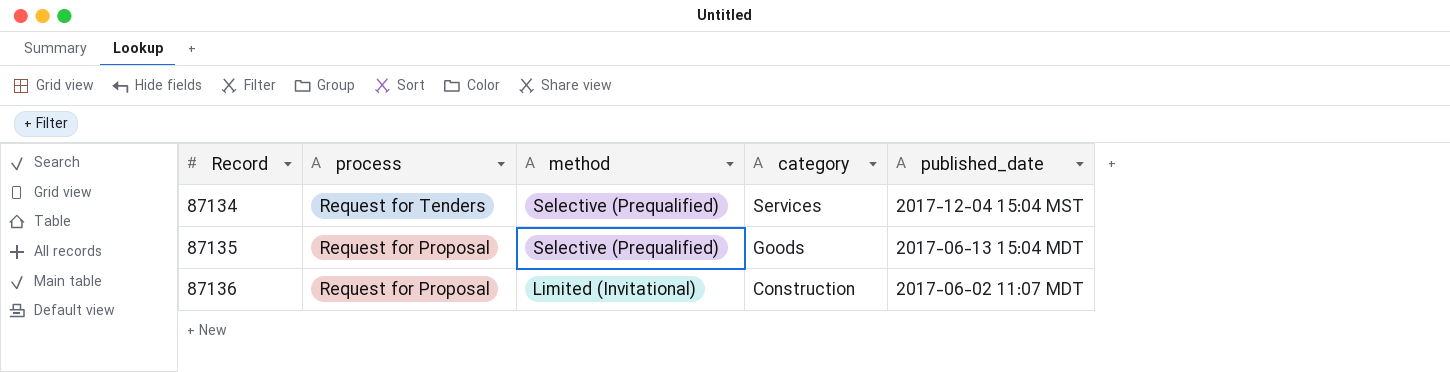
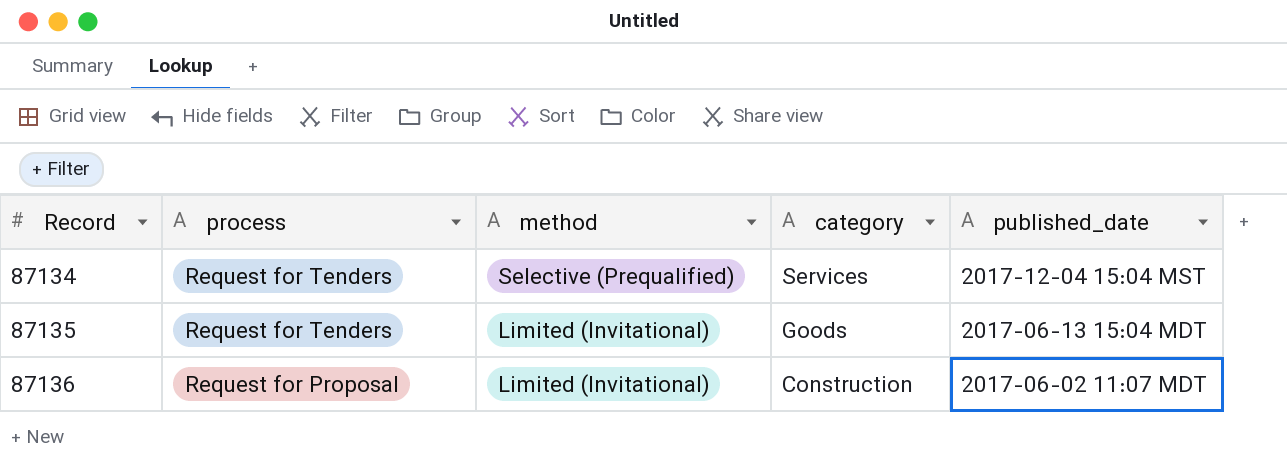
87135 | process: Request for Proposal -> Request for Tenders
87135 | method: Selective (Prequalified) -> Limited (Invitational)

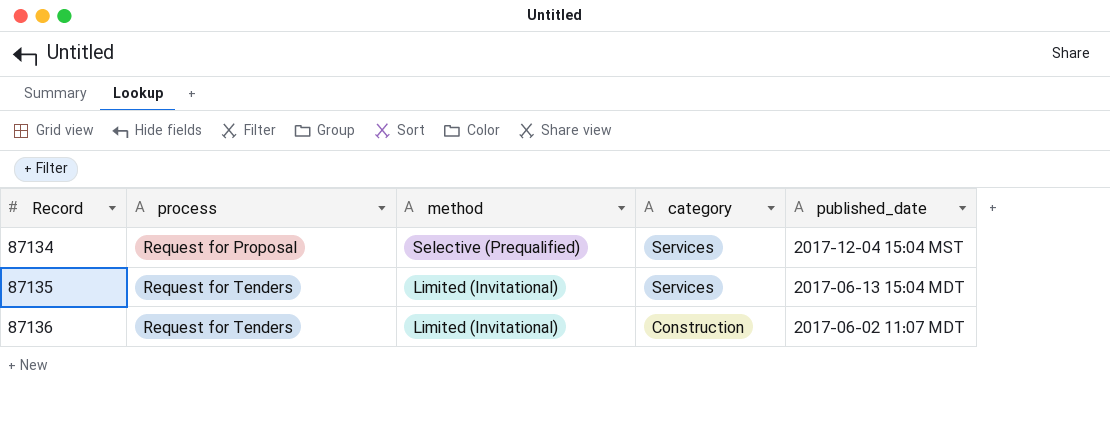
87134 | process: Request for Tenders -> Request for Proposal
87135 | category: Goods -> Services
87136 | process: Request for Proposal -> Request for Tenders

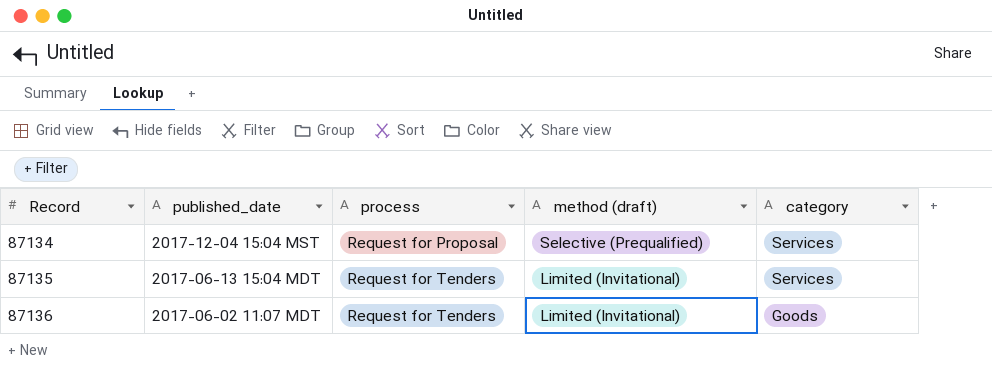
column published_date | position: 5 -> 2
column name: method -> method (draft)
87136 | category: Construction -> Goods

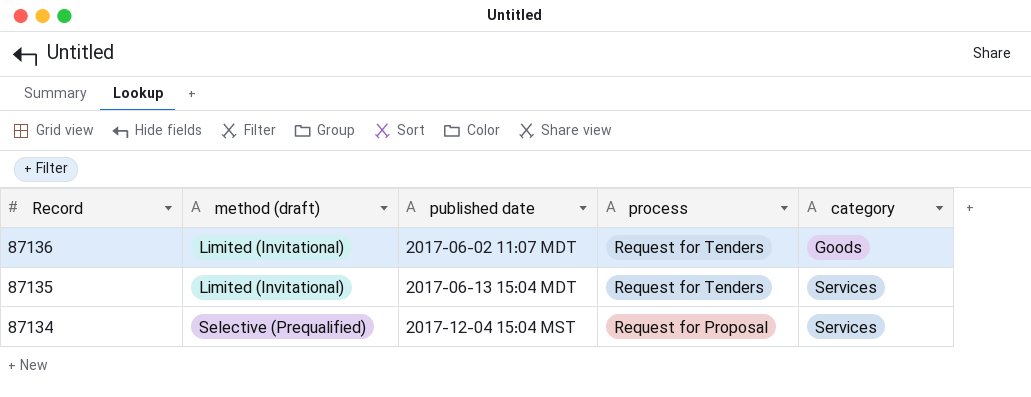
row order: Record ascending -> Record descending
column method (draft) | position: 4 -> 2
column name: published_date -> published date

